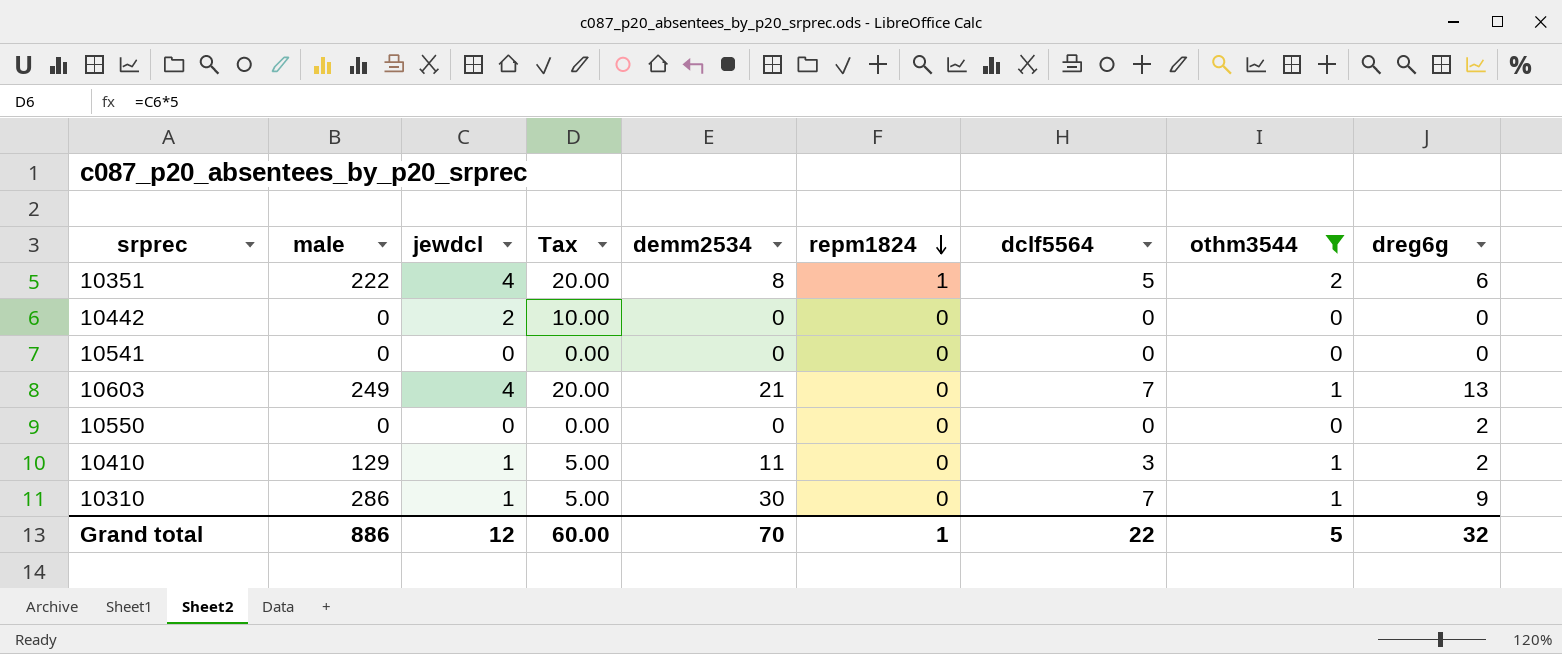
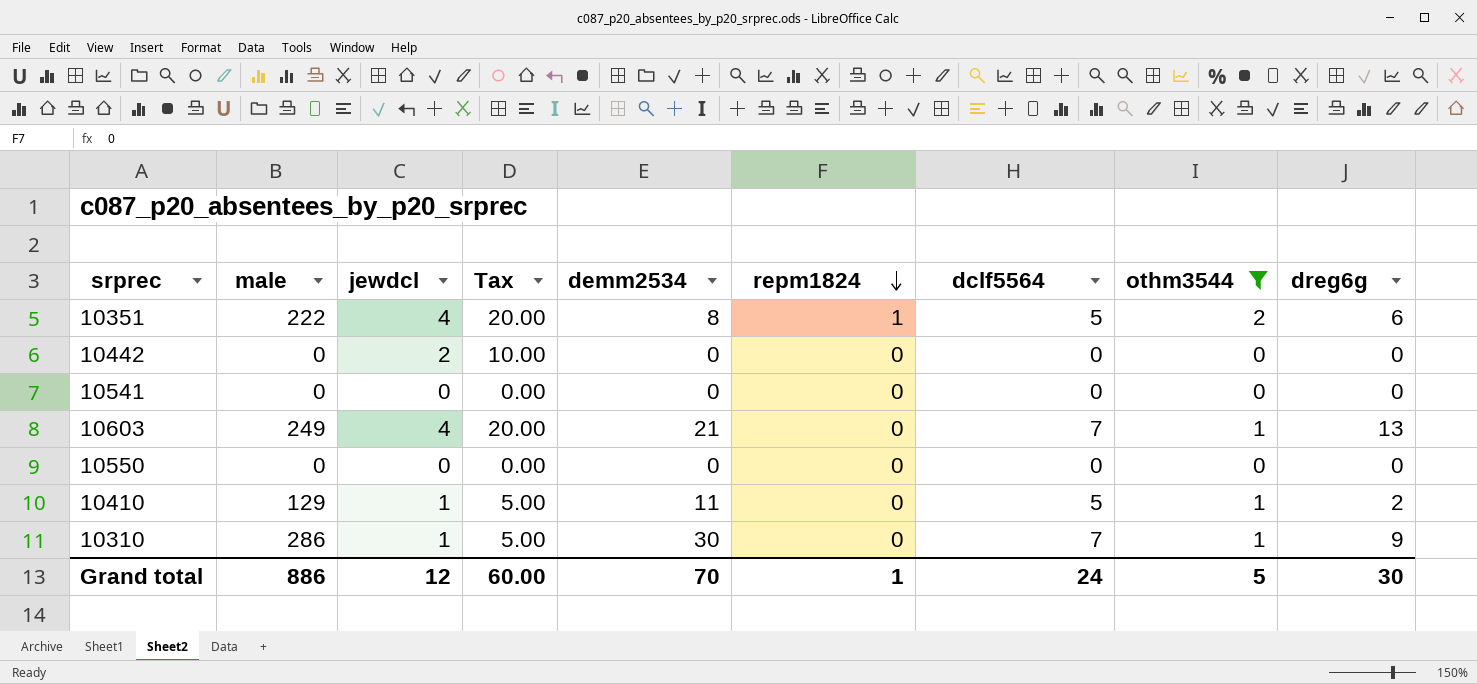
10550 | dreg6g: 2 -> 0
10410 | dclf5564: 3 -> 5
Grand total | dclf5564: 22 -> 24
Grand total | dreg6g: 32 -> 30

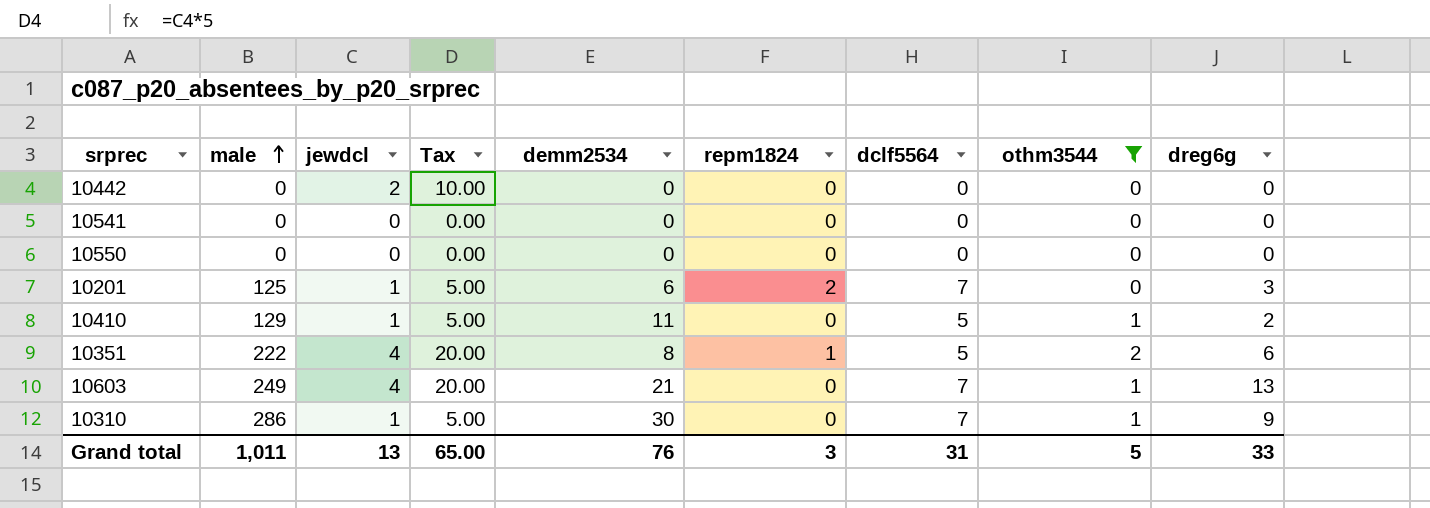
row order: repm1824 descending -> male ascending
row 10201: none -> 125 | 1 | 5.00 | 6 | 2 | 7 | 0 | 3
Grand total | male: 886 -> 1,011
Grand total | jewdcl: 12 -> 13
Grand total | Tax: 60.00 -> 65.00
Grand total | demm2534: 70 -> 76
Grand total | repm1824: 1 -> 3
Grand total | dclf5564: 24 -> 31
Grand total | dreg6g: 30 -> 33

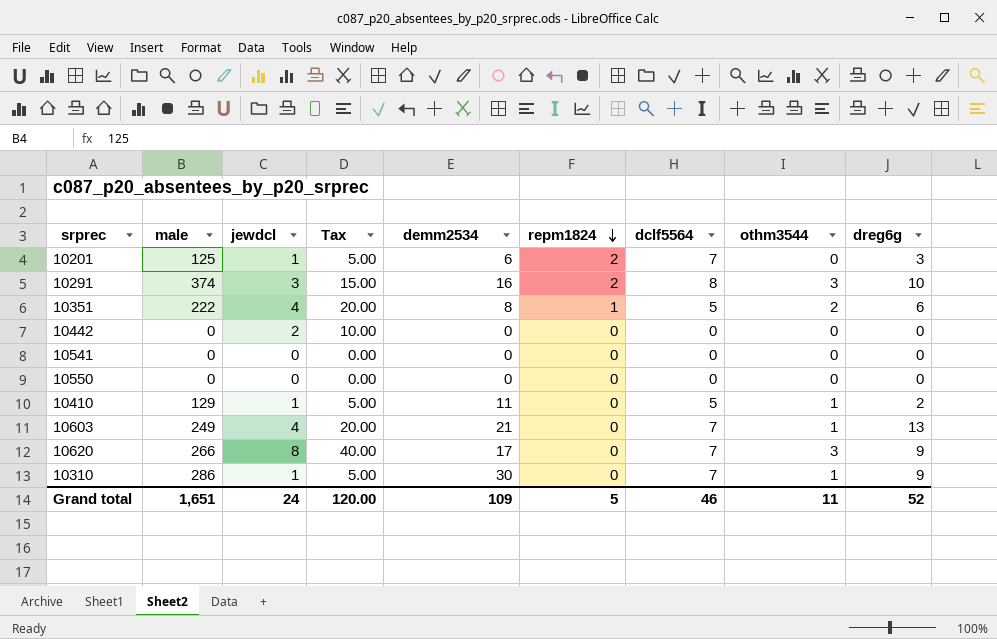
filter: othm3544 != 3 -> none
row order: male ascending -> repm1824 descending
Grand total | male: 1,011 -> 1,651
Grand total | jewdcl: 13 -> 24
Grand total | Tax: 65.00 -> 120.00
Grand total | demm2534: 76 -> 109
Grand total | repm1824: 3 -> 5
Grand total | dclf5564: 31 -> 46
Grand total | othm3544: 5 -> 11
Grand total | dreg6g: 33 -> 52

